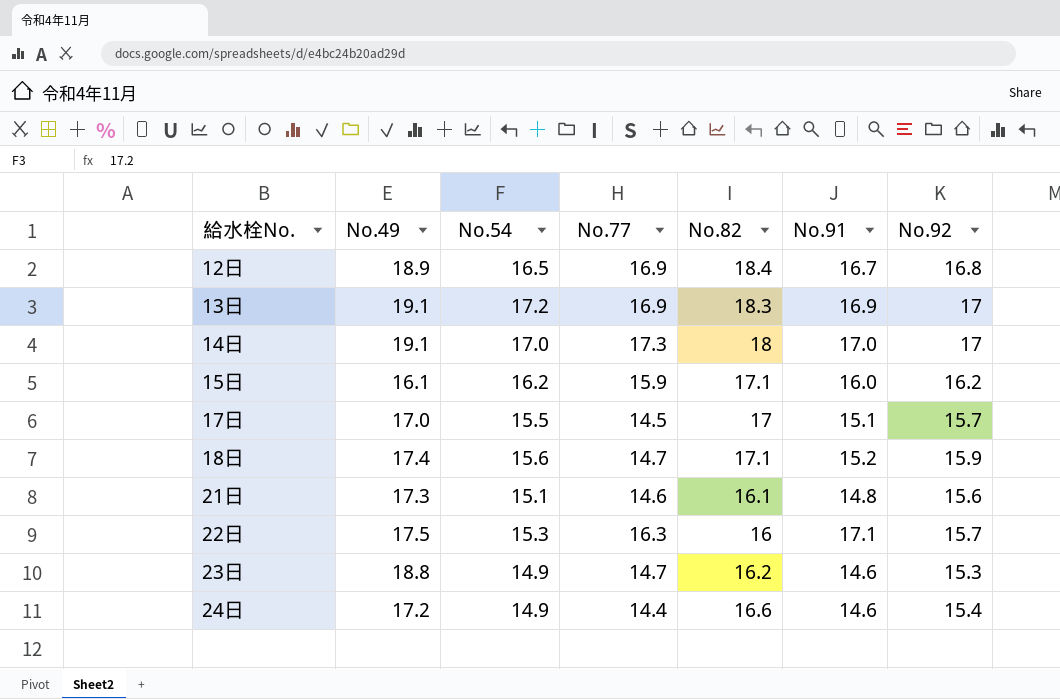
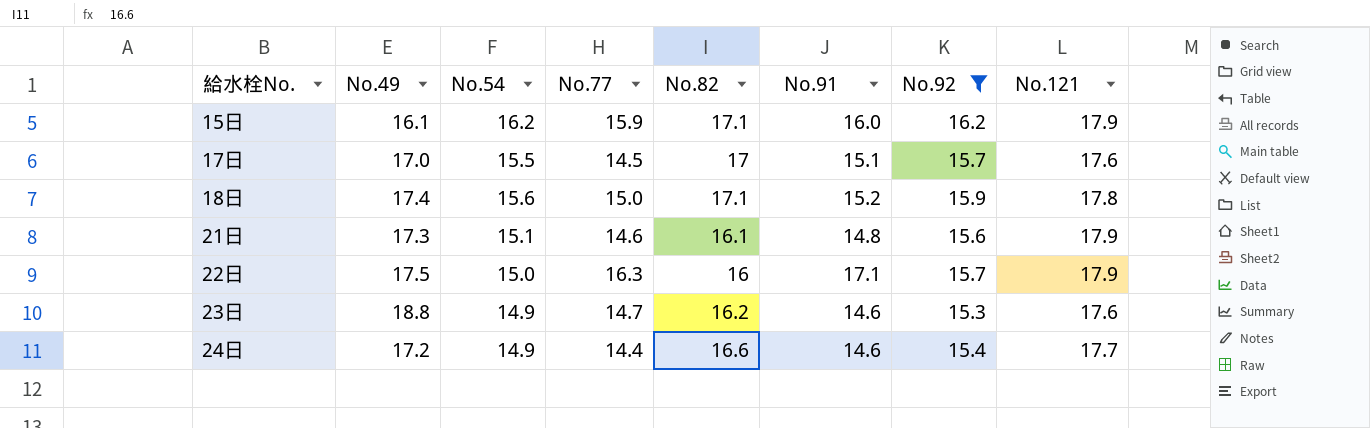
filter: none -> No.92 <= 16.2
column No.121 | position: none -> 8
18日 | No.77: 14.7 -> 15.0
22日 | No.54: 15.3 -> 15.0

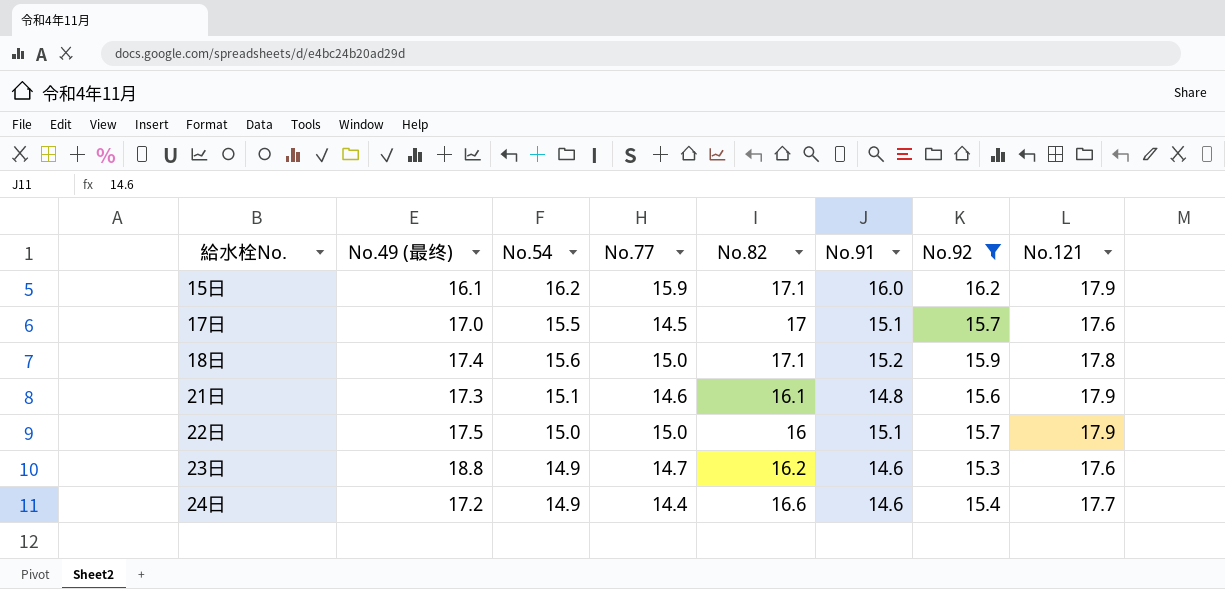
column name: No.49 -> No.49 (最终)
22日 | No.77: 16.3 -> 15.0
22日 | No.91: 17.1 -> 15.1

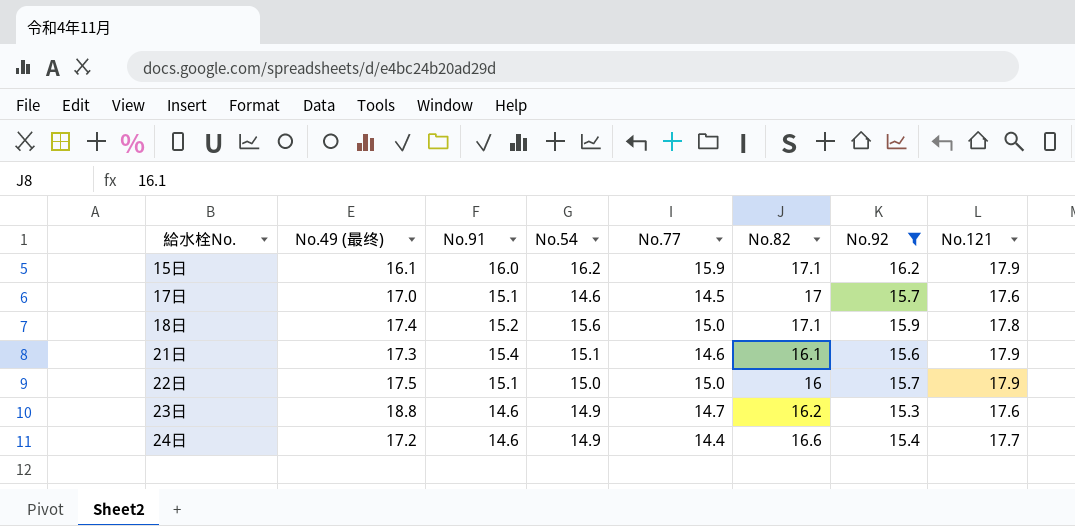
column No.91 | position: 6 -> 3
17日 | No.54: 15.5 -> 14.6
21日 | No.91: 14.8 -> 15.4

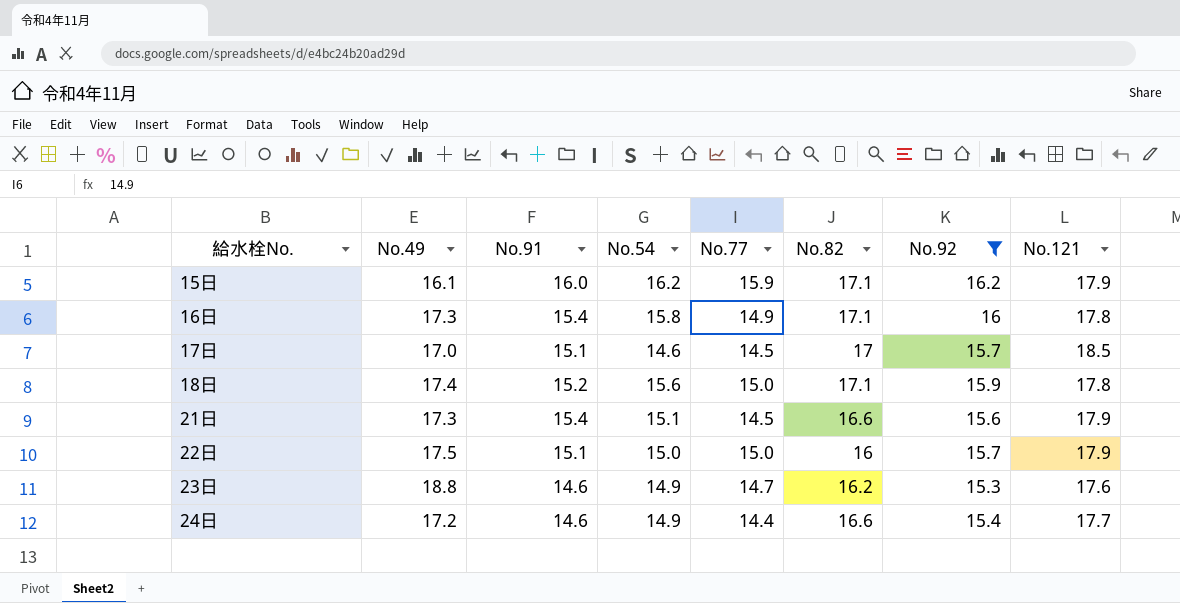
column name: No.49 (最终) -> No.49
row 16日: none -> 17.3 | 15.4 | 15.8 | 14.9 | 17.1 | 16 | 17.8
17日 | No.121: 17.6 -> 18.5
21日 | No.77: 14.6 -> 14.5
21日 | No.82: 16.1 -> 16.6

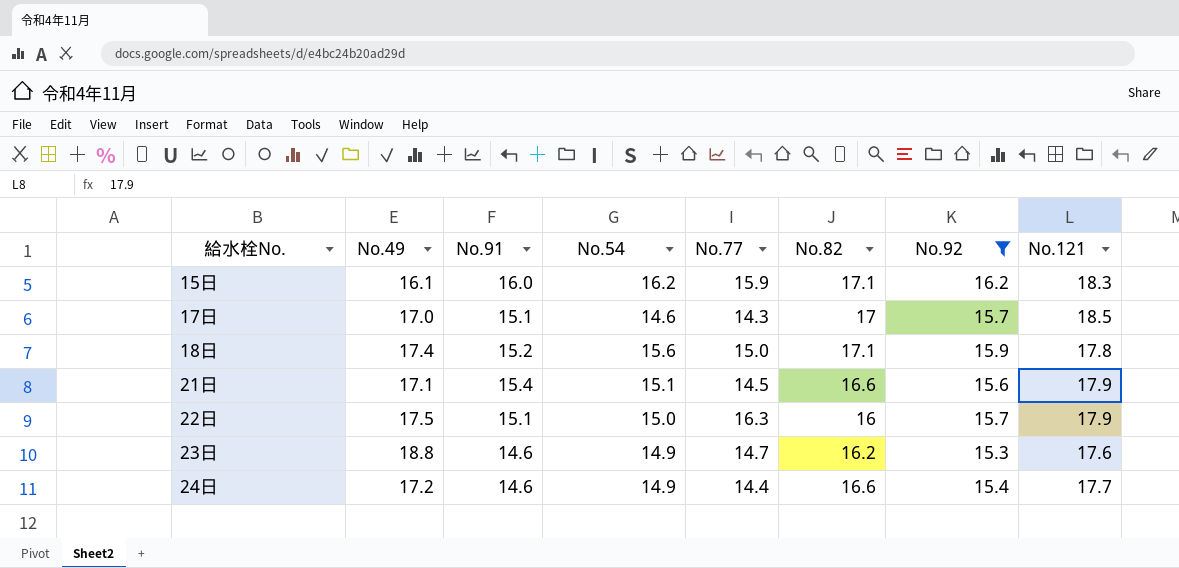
row 16日: 17.3 | 15.4 | 15.8 | 14.9 | 17.1 | 16 | 17.8 -> none
15日 | No.121: 17.9 -> 18.3
17日 | No.77: 14.5 -> 14.3
21日 | No.49: 17.3 -> 17.1
22日 | No.77: 15.0 -> 16.3

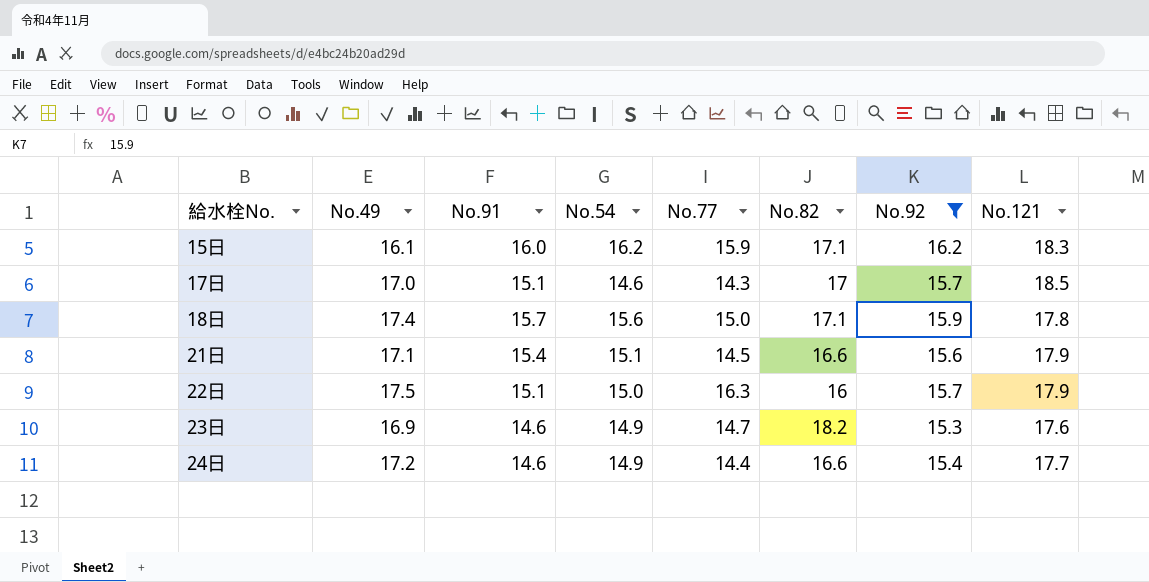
18日 | No.91: 15.2 -> 15.7
23日 | No.49: 18.8 -> 16.9
23日 | No.82: 16.2 -> 18.2

